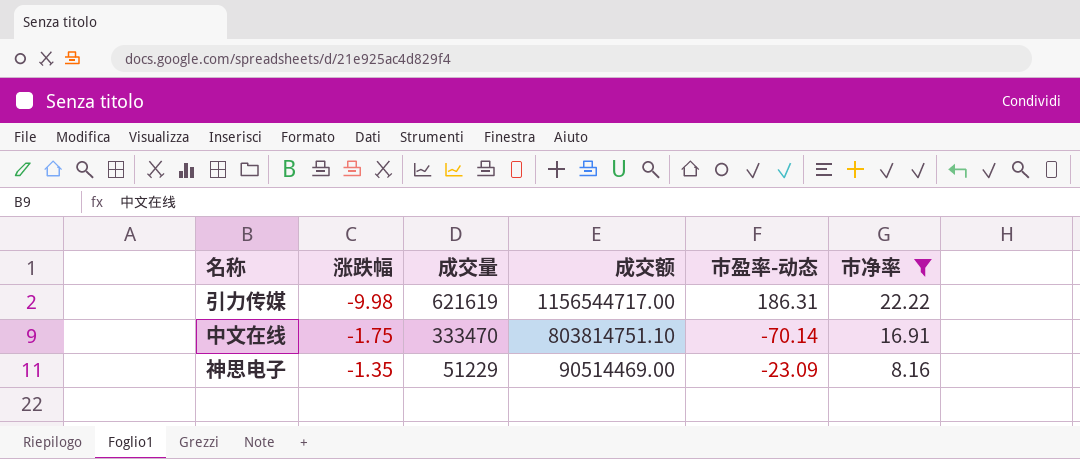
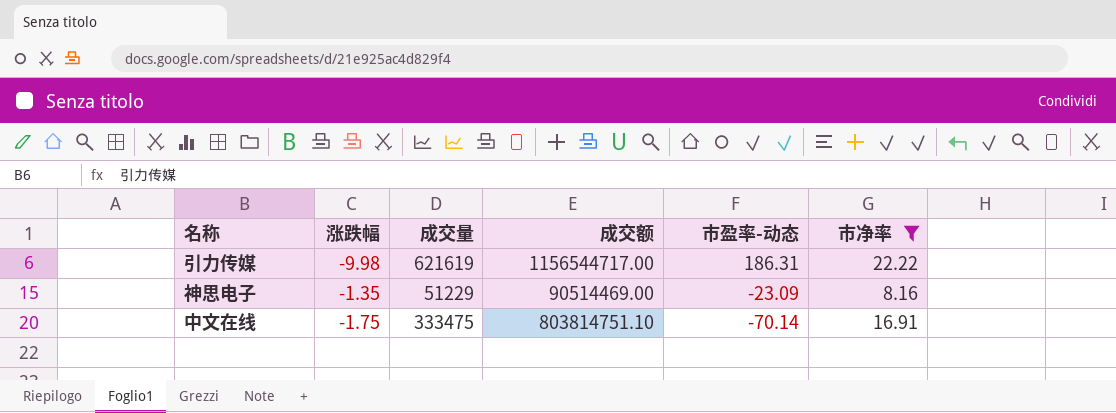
row order: 涨跌幅 ascending -> 市盈率-动态 descending
中文在线 | 成交量: 333470 -> 333475

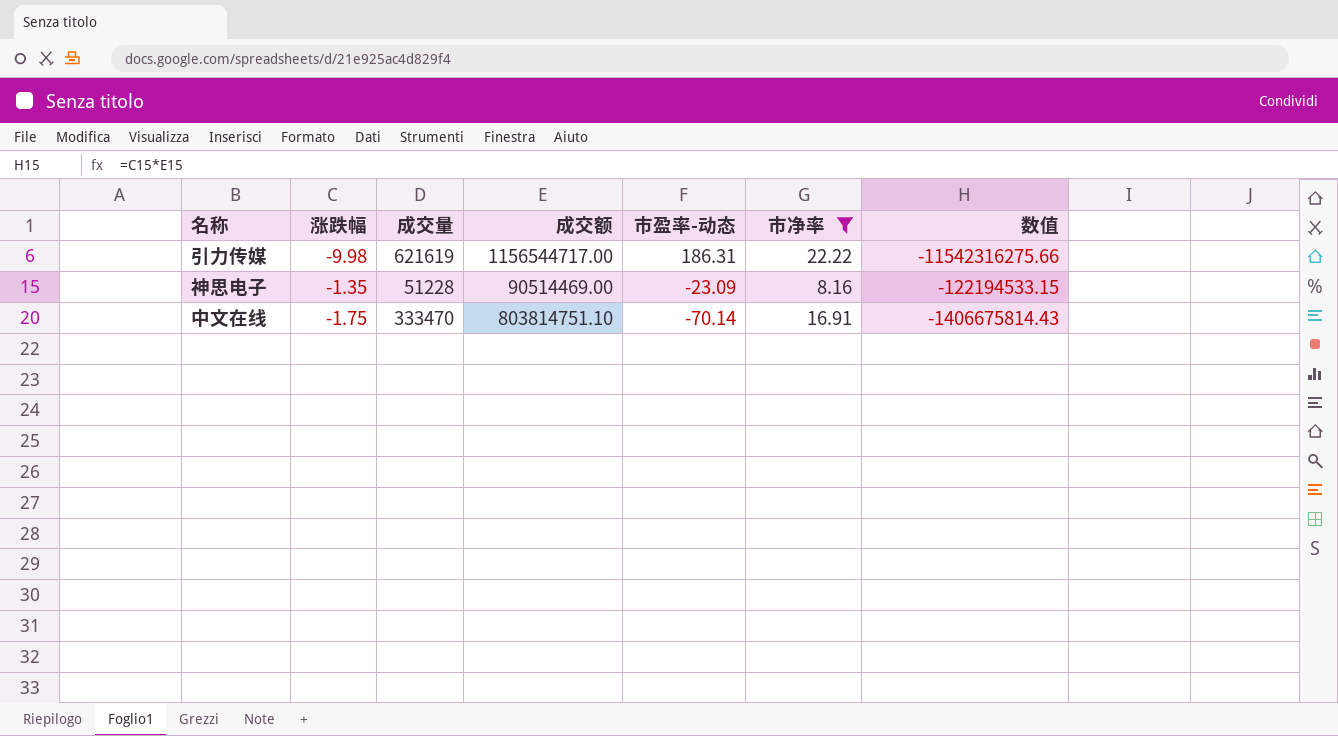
column 数值 | formula: none -> [涨跌幅] * [成交额]
神思电子 | 成交量: 51229 -> 51228
中文在线 | 成交量: 333475 -> 333470

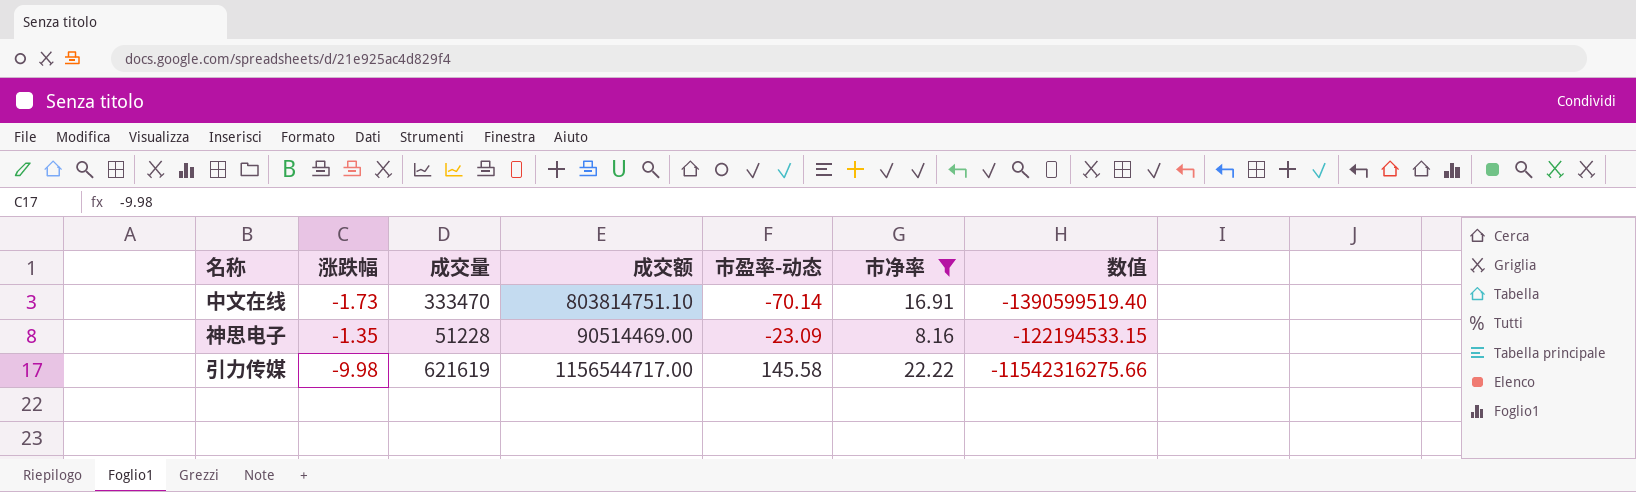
row order: 市盈率-动态 descending -> 市盈率-动态 ascending
中文在线 | 涨跌幅: -1.75 -> -1.73
中文在线 | 数值: -1406675814.43 -> -1390599519.40
引力传媒 | 市盈率-动态: 186.31 -> 145.58

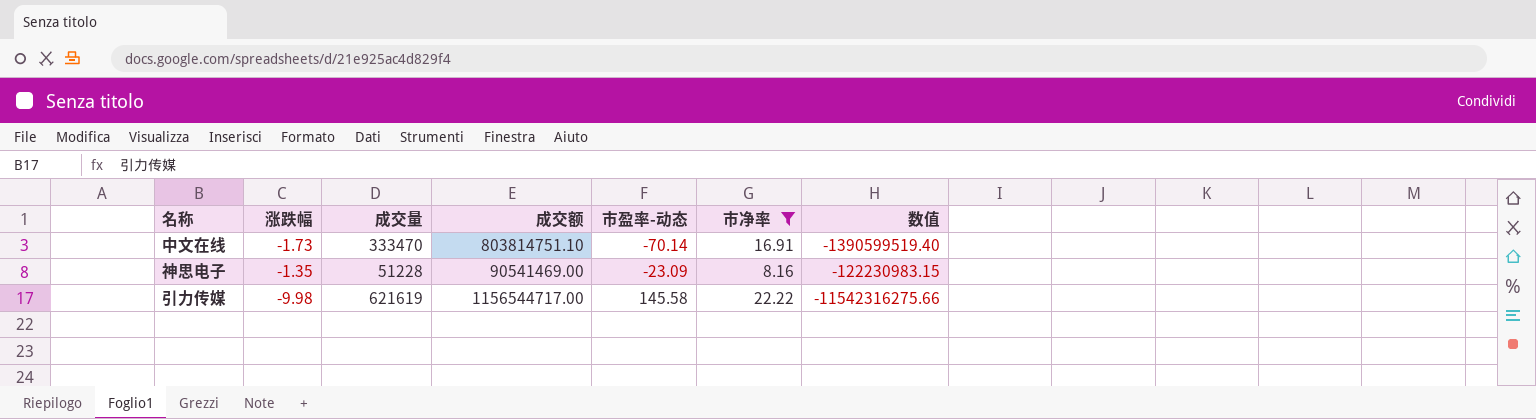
神思电子 | 成交额: 90514469.00 -> 90541469.00
神思电子 | 数值: -122194533.15 -> -122230983.15

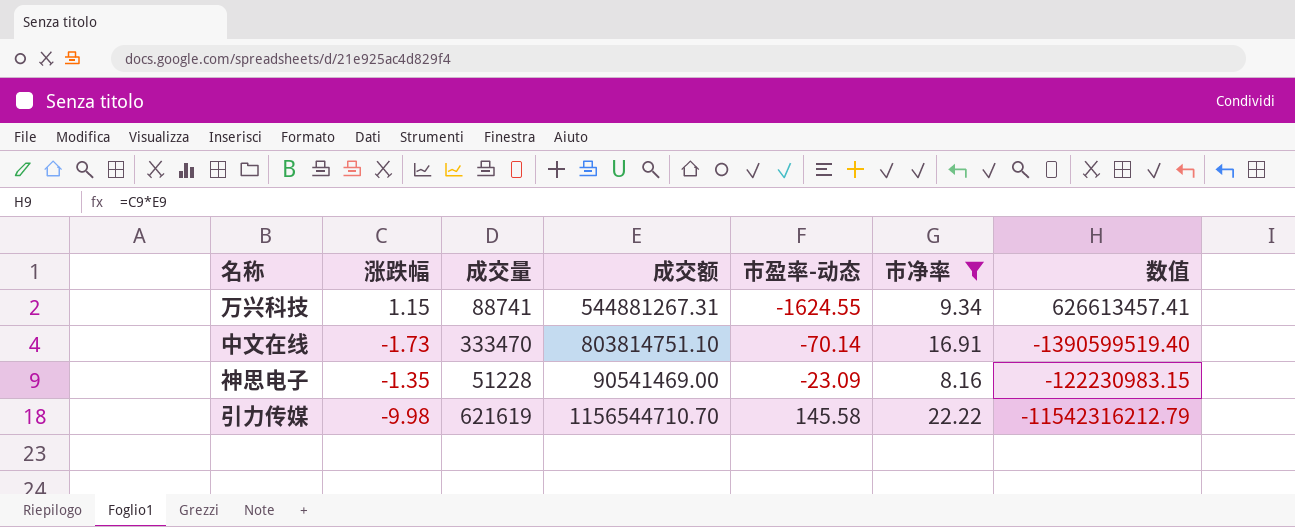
row 万兴科技: none -> 1.15 | 88741 | 544881267.31 | -1624.55 | 9.34 | 626613457.41
引力传媒 | 成交额: 1156544717.00 -> 1156544710.70
引力传媒 | 数值: -11542316275.66 -> -11542316212.79

